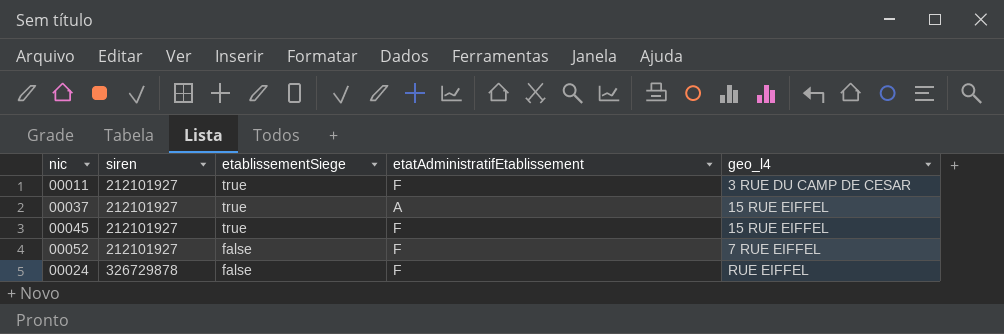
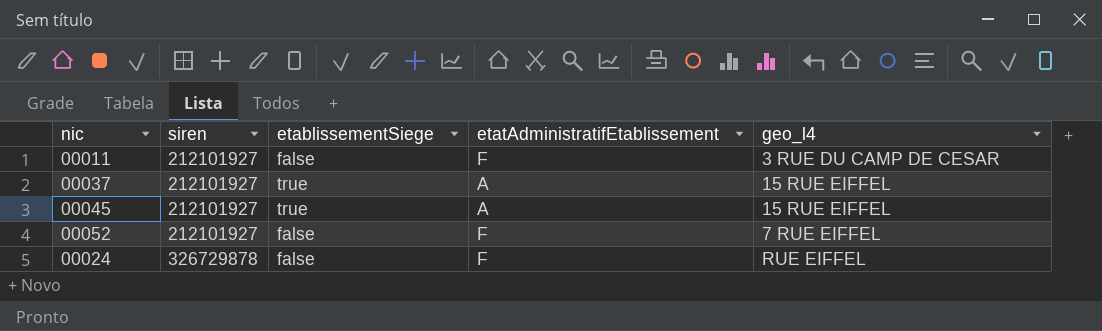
00011 | etablissementSiege: true -> false
00045 | etatAdministratifEtablissement: F -> A

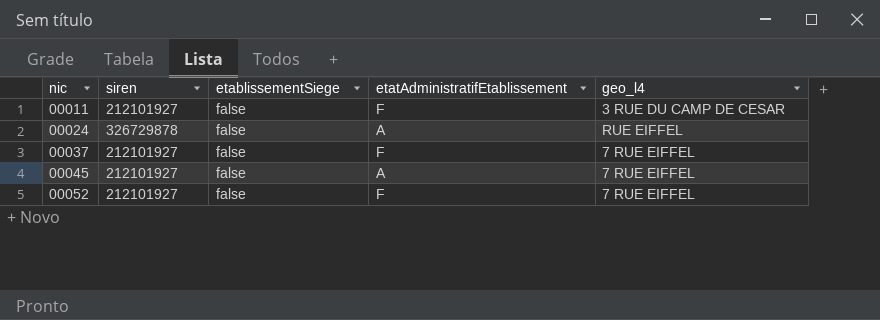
row order: siren ascending -> nic ascending
00024 | etatAdministratifEtablissement: F -> A
00037 | etablissementSiege: true -> false
00037 | etatAdministratifEtablissement: A -> F
00037 | geo_l4: 15 RUE EIFFEL -> 7 RUE EIFFEL
00045 | etablissementSiege: true -> false
00045 | geo_l4: 15 RUE EIFFEL -> 7 RUE EIFFEL

